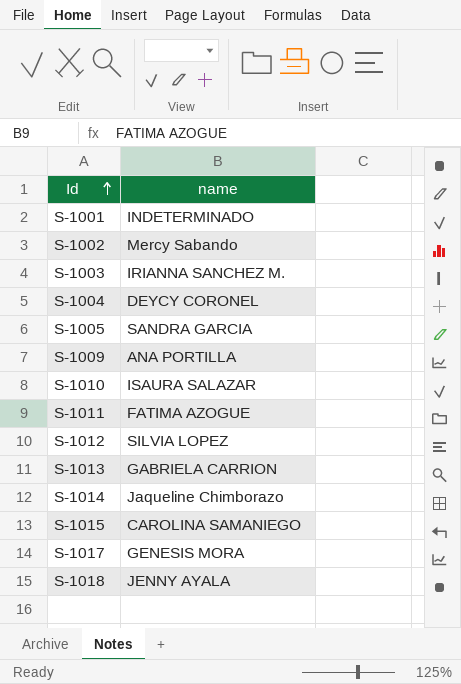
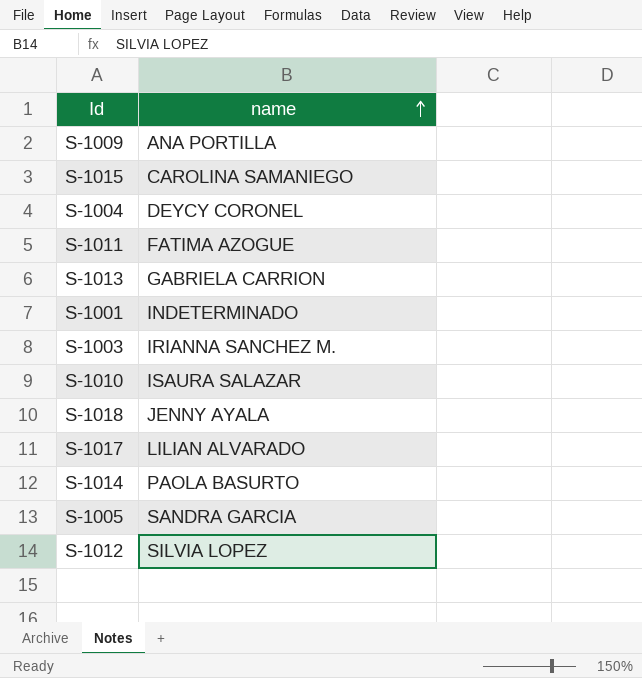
row order: Id ascending -> name ascending
row S-1002: Mercy Sabando -> none
S-1017 | name: GENESIS MORA -> LILIAN ALVARADO
S-1014 | name: Jaqueline Chimborazo -> PAOLA BASURTO

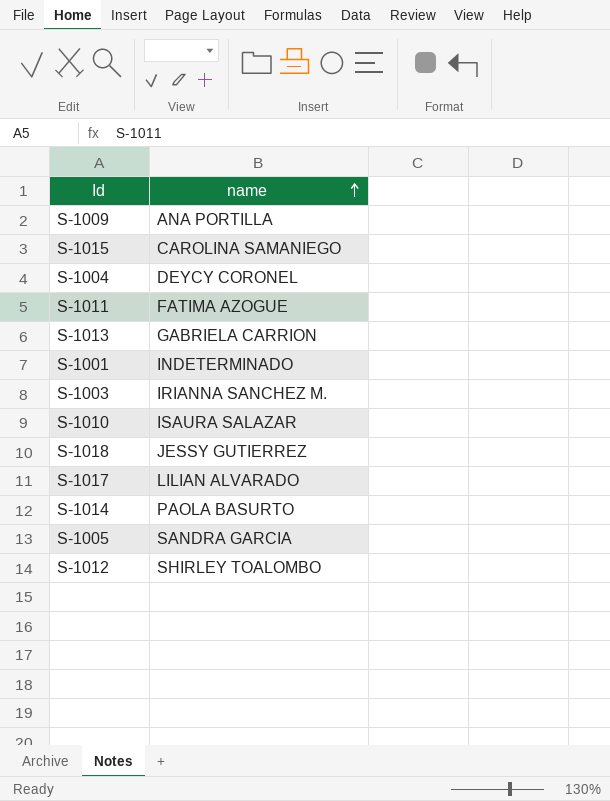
S-1018 | name: JENNY AYALA -> JESSY GUTIERREZ
S-1012 | name: SILVIA LOPEZ -> SHIRLEY TOALOMBO

